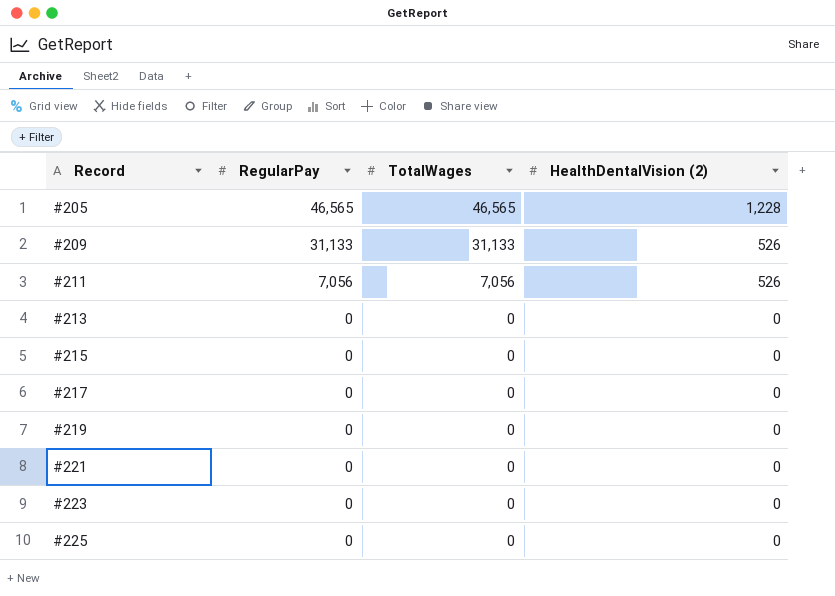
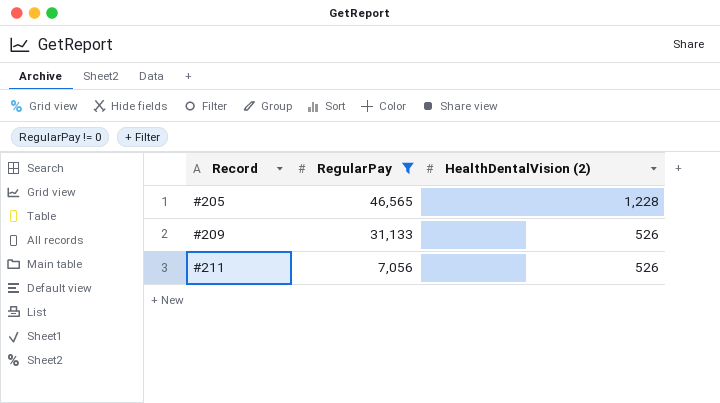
filter: none -> RegularPay != 0
column TotalWages | position: 3 -> none

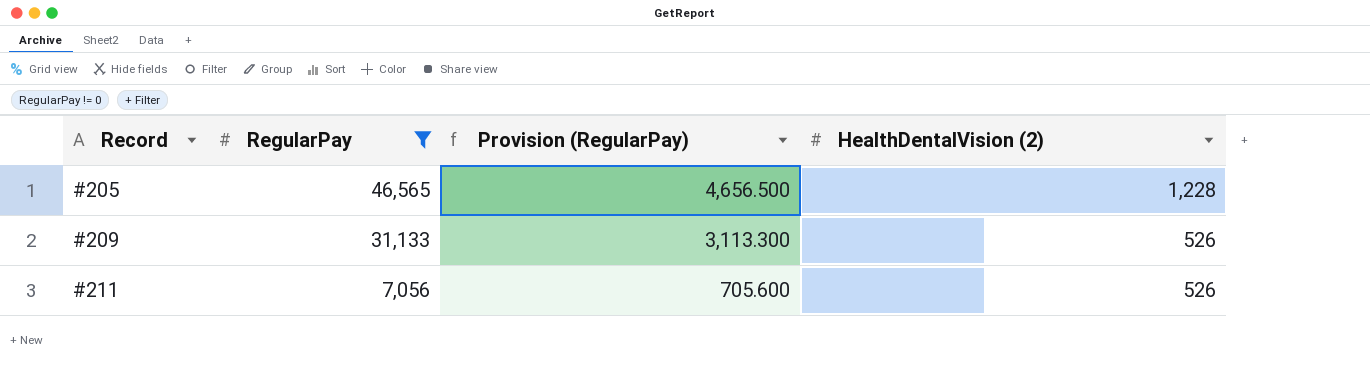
column Provision (RegularPay) | formula: none -> [RegularPay] * 0.1

